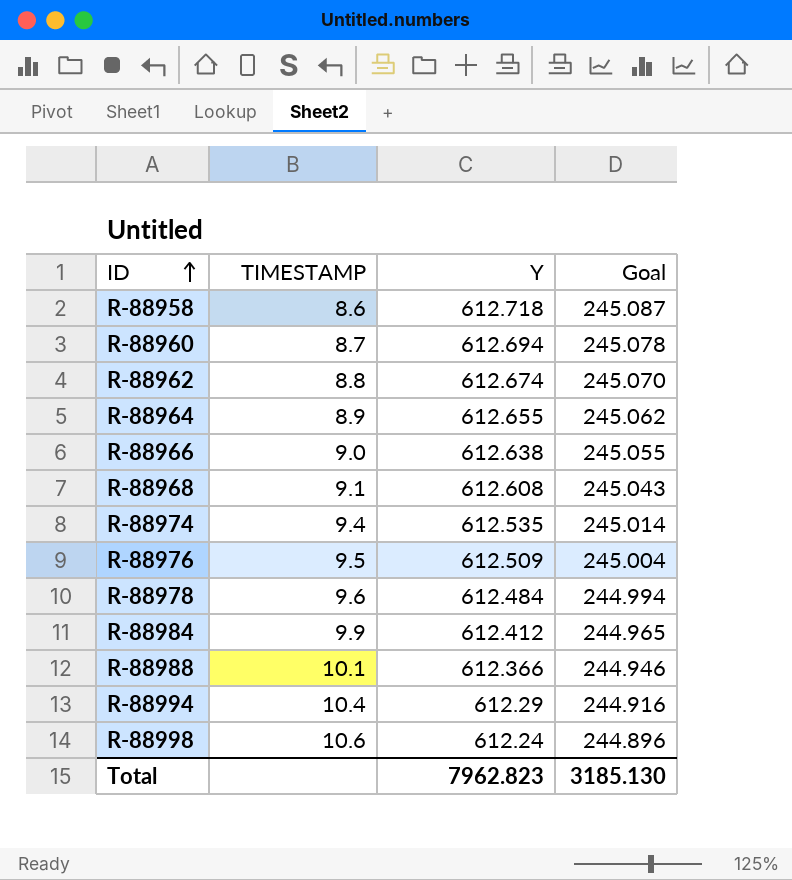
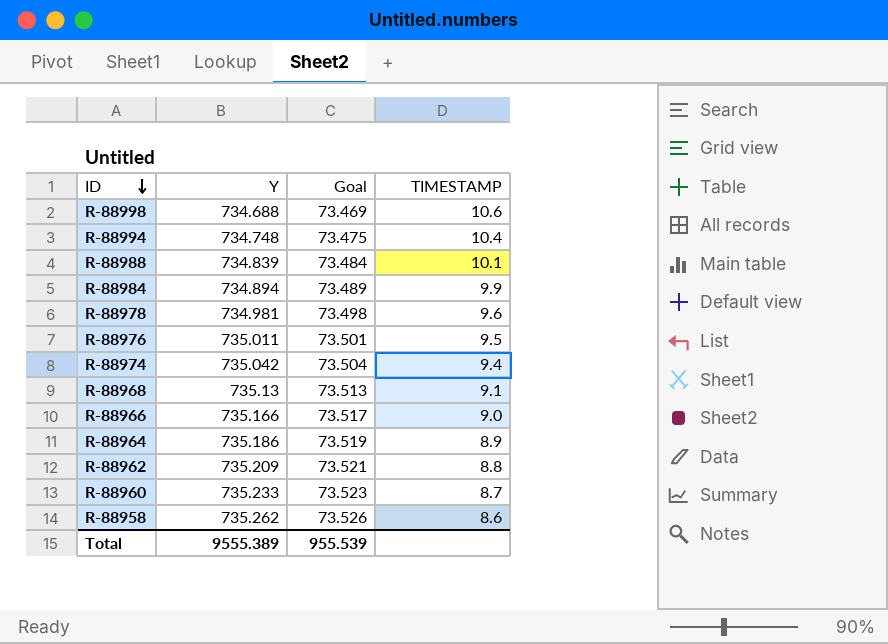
row order: ID ascending -> ID descending
column Goal | formula: [Y] * 0.4 -> [Y] * 0.1
column TIMESTAMP | position: 2 -> 4
R-88998 | Y: 612.24 -> 734.688
R-88994 | Y: 612.29 -> 734.748
R-88988 | Y: 612.366 -> 734.839
R-88984 | Y: 612.412 -> 734.894
R-88978 | Y: 612.484 -> 734.981
R-88976 | Y: 612.509 -> 735.011
R-88974 | Y: 612.535 -> 735.042
R-88968 | Y: 612.608 -> 735.13
R-88966 | Y: 612.638 -> 735.166
R-88964 | Y: 612.655 -> 735.186
R-88962 | Y: 612.674 -> 735.209
R-88960 | Y: 612.694 -> 735.233
R-88958 | Y: 612.718 -> 735.262
Total | Y: 7962.823 -> 9555.389
Total | Goal: 3185.130 -> 955.539

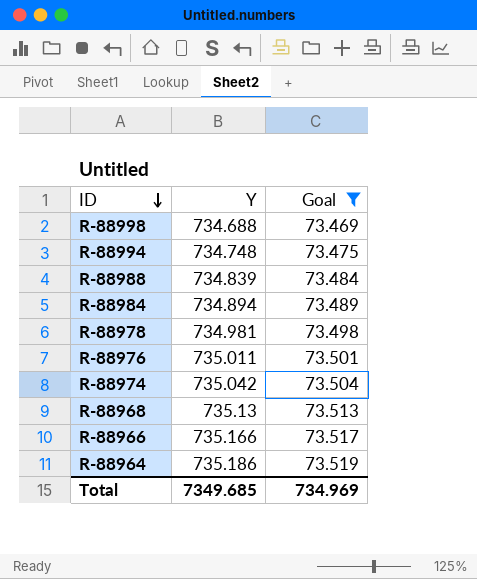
filter: none -> Goal <= 73.519
column TIMESTAMP | position: 4 -> none
Total | Y: 9555.389 -> 7349.685
Total | Goal: 955.539 -> 734.969

